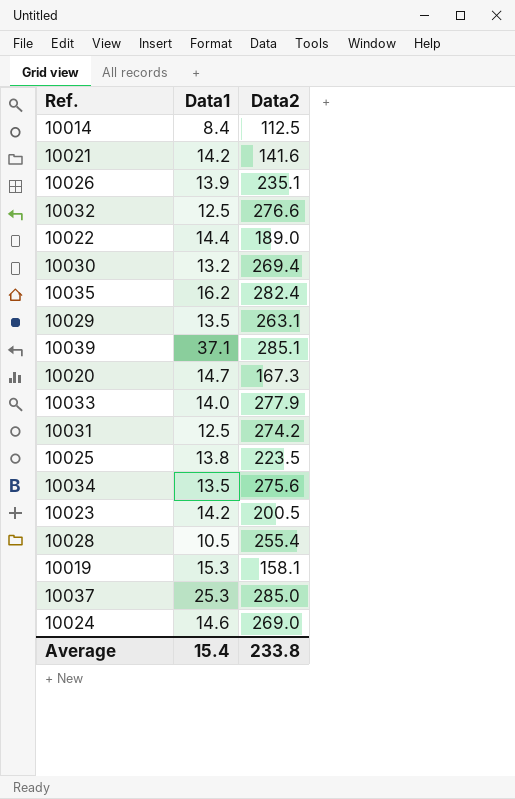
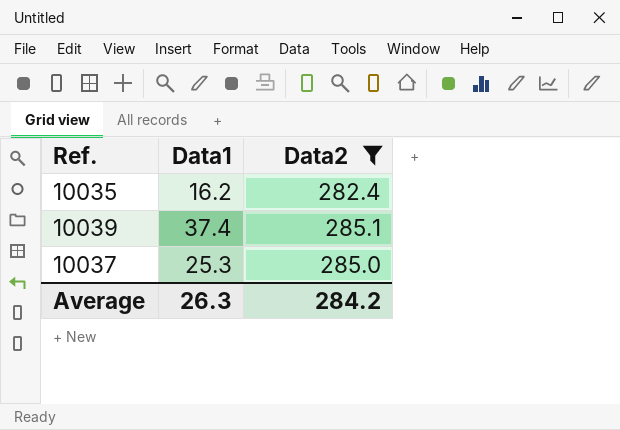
filter: none -> Data2 >= 282.4
10039 | Data1: 37.1 -> 37.4
Average | Data1: 15.4 -> 26.3
Average | Data2: 233.8 -> 284.2

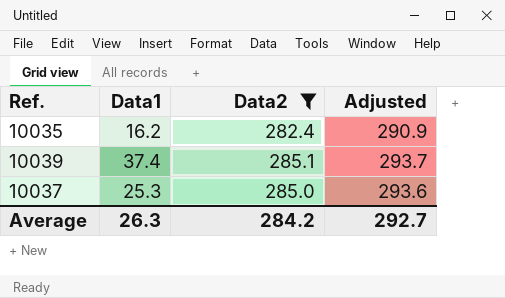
column Adjusted | formula: none -> [Data2] * 1.03

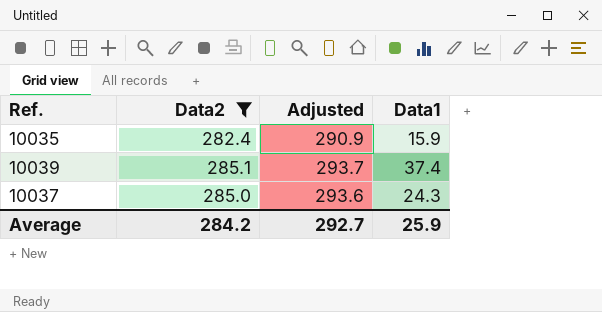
column Data1 | position: 2 -> 4
10035 | Data1: 16.2 -> 15.9
10037 | Data1: 25.3 -> 24.3
Average | Data1: 26.3 -> 25.9

